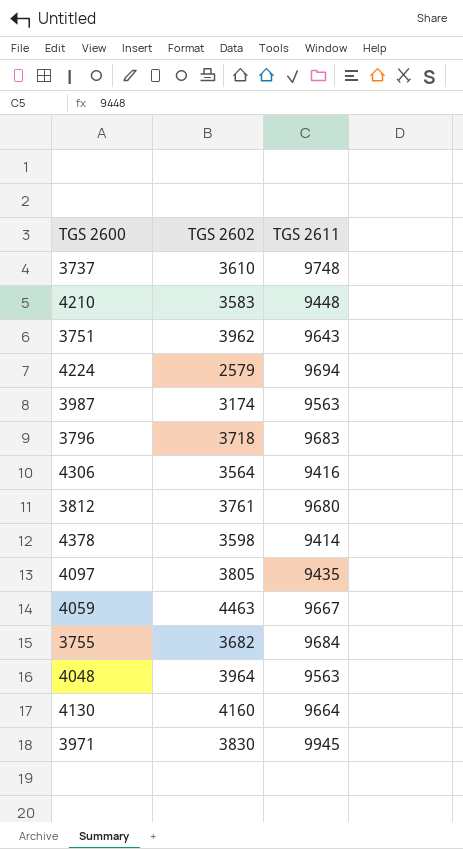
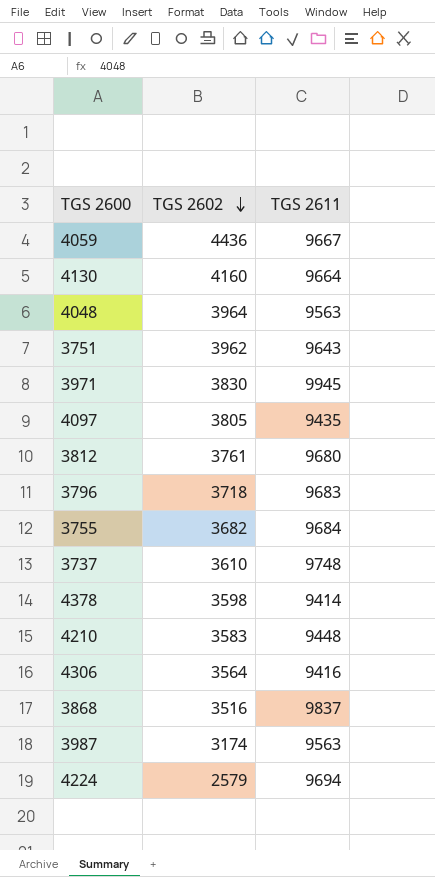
row order: none -> TGS 2602 descending
4059 | TGS 2602: 4463 -> 4436
row 3868: none -> 3516 | 9837

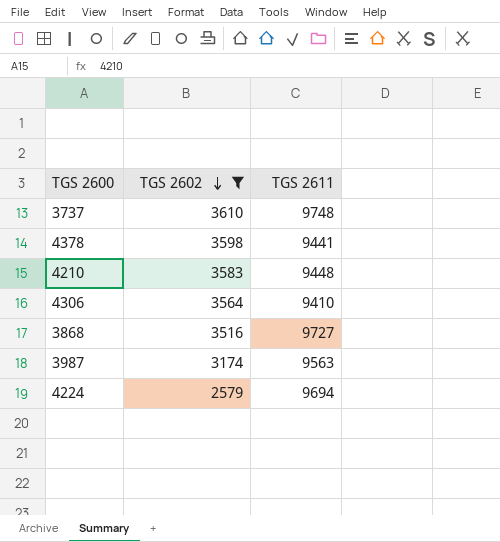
filter: none -> TGS 2602 <= 3610
4378 | TGS 2611: 9414 -> 9441
4306 | TGS 2611: 9416 -> 9410
3868 | TGS 2611: 9837 -> 9727

